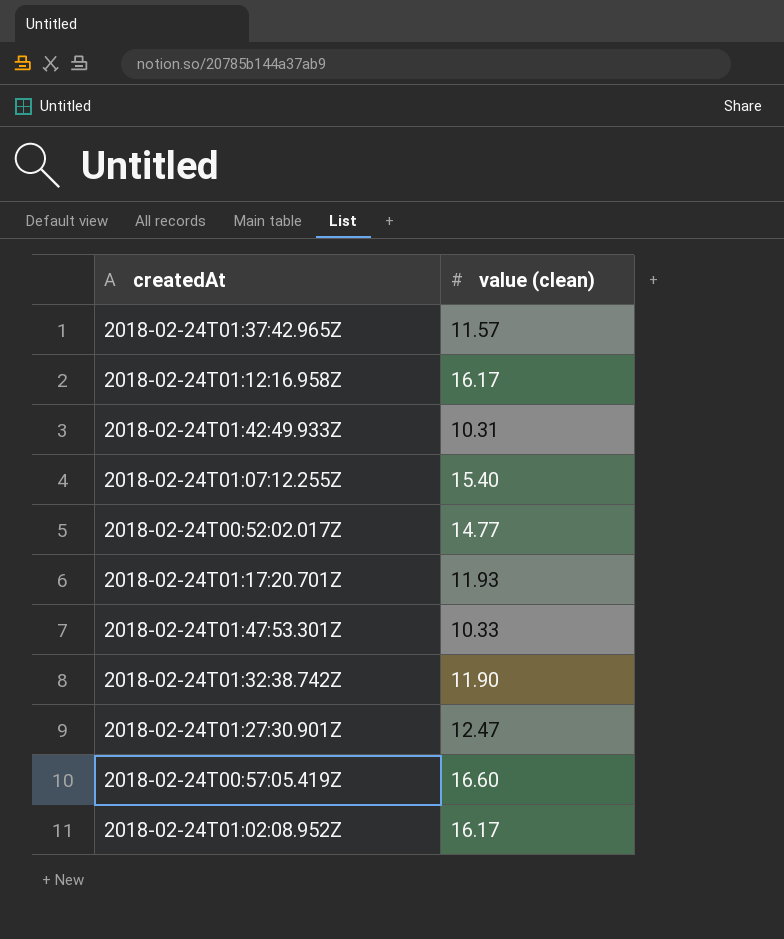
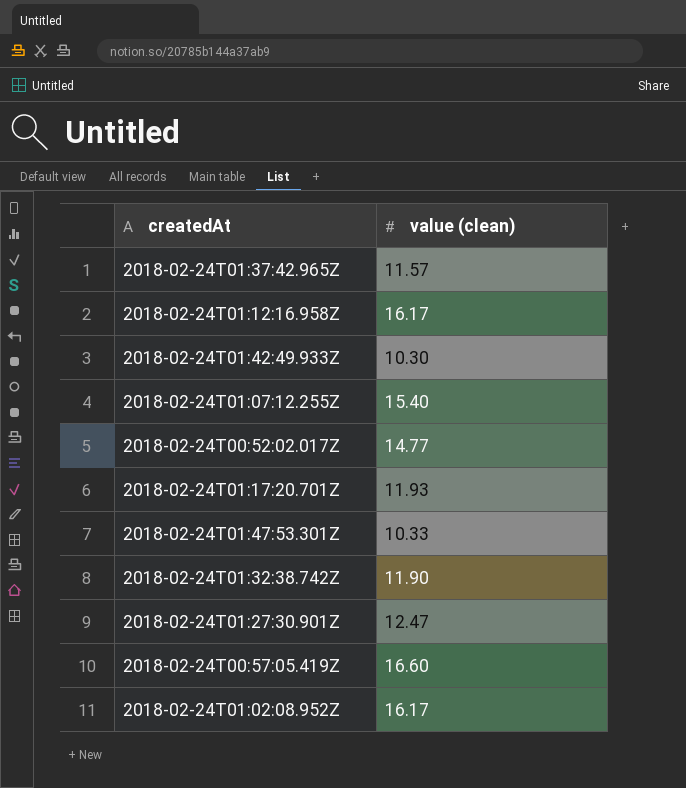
2018-02-24T01:42:49.933Z | value (clean): 10.31 -> 10.30

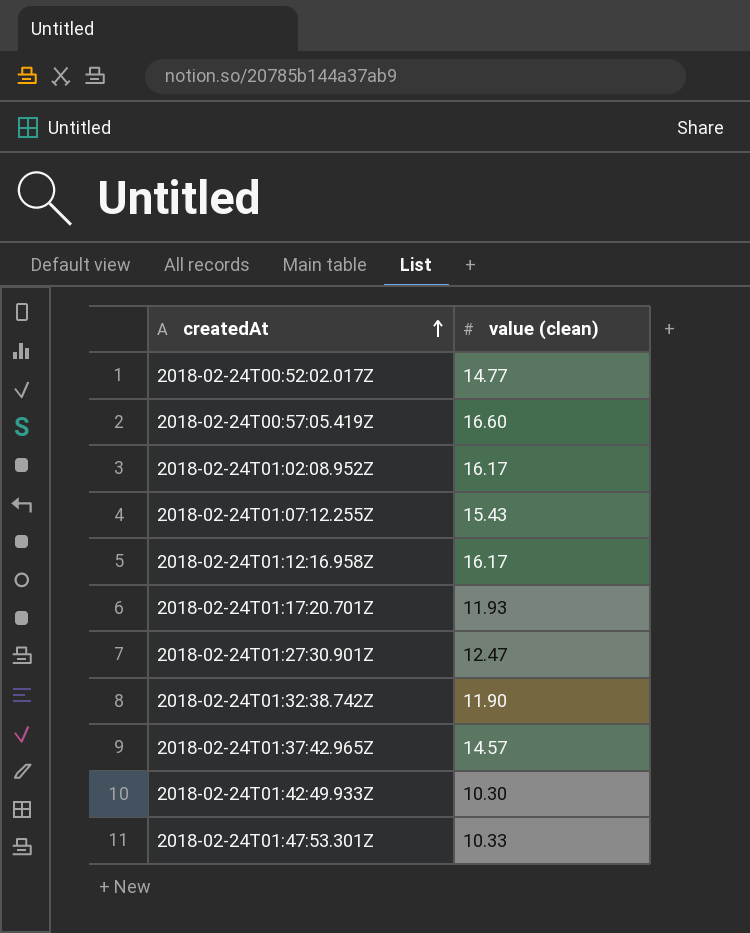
row order: none -> createdAt ascending
2018-02-24T01:07:12.255Z | value (clean): 15.40 -> 15.43
2018-02-24T01:37:42.965Z | value (clean): 11.57 -> 14.57

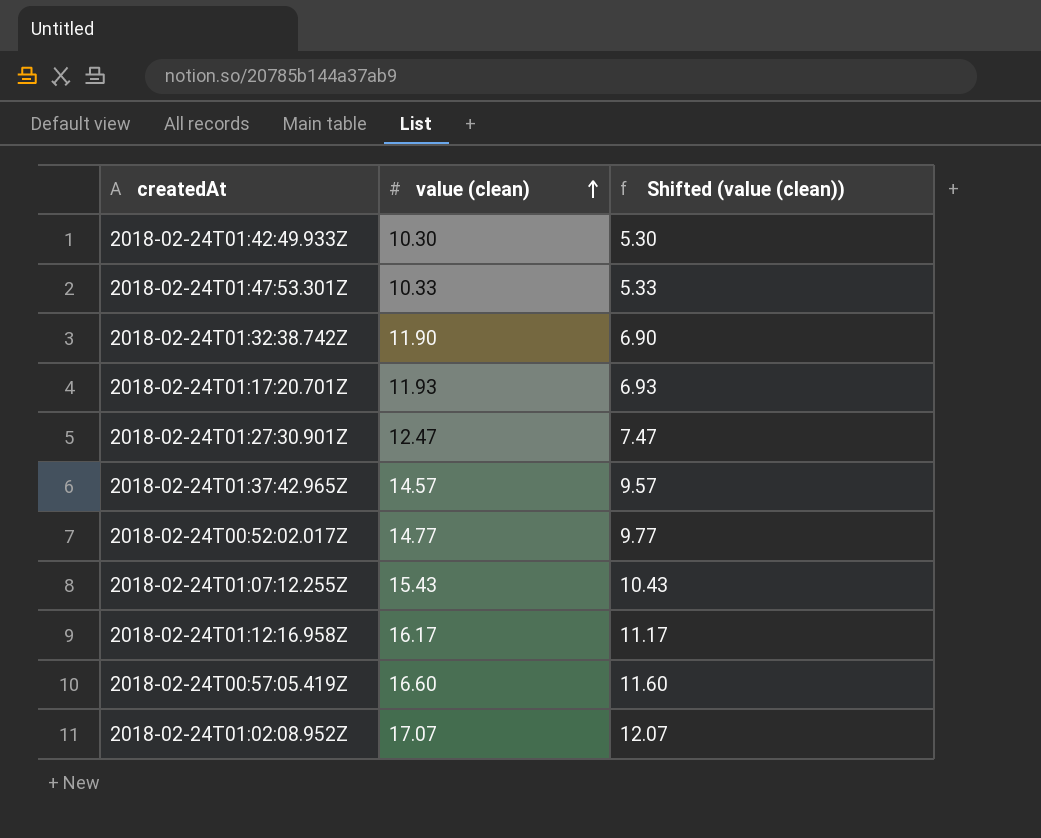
row order: createdAt ascending -> value (clean) ascending
column Shifted (value (clean)) | formula: none -> [value (clean)] - 5
2018-02-24T01:02:08.952Z | value (clean): 16.17 -> 17.07

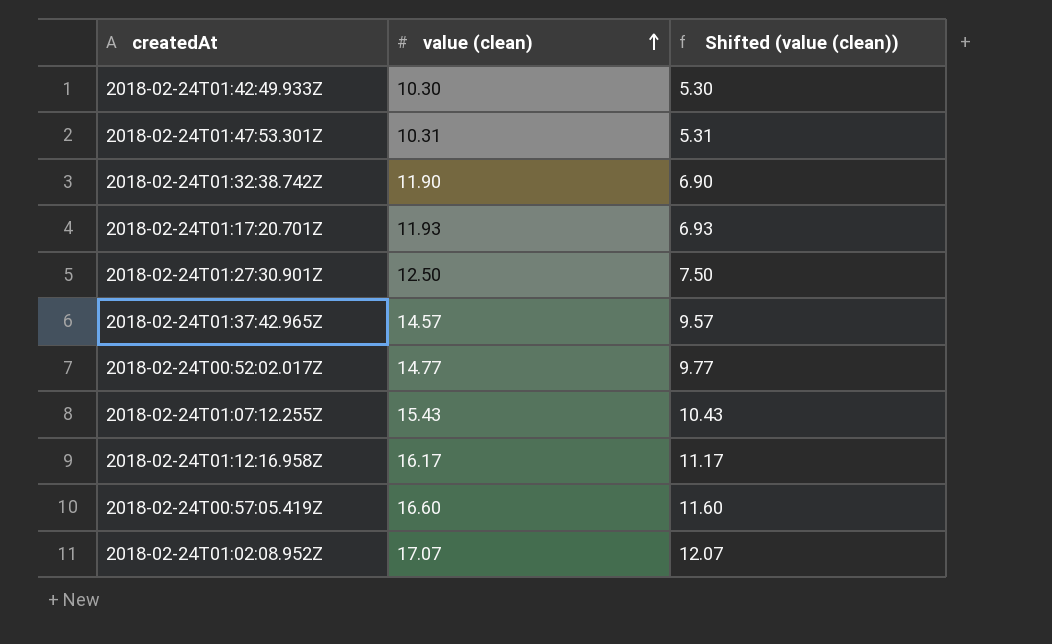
2018-02-24T01:47:53.301Z | value (clean): 10.33 -> 10.31
2018-02-24T01:47:53.301Z | Shifted (value (clean)): 5.33 -> 5.31
2018-02-24T01:27:30.901Z | value (clean): 12.47 -> 12.50
2018-02-24T01:27:30.901Z | Shifted (value (clean)): 7.47 -> 7.50

